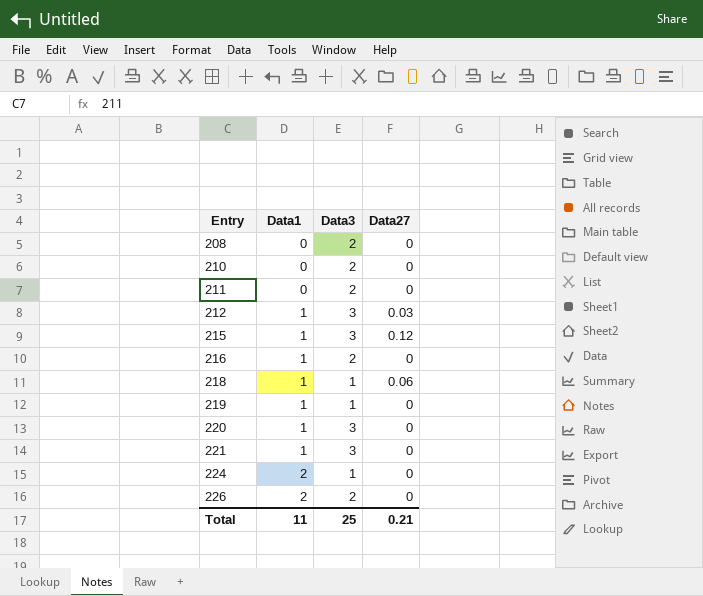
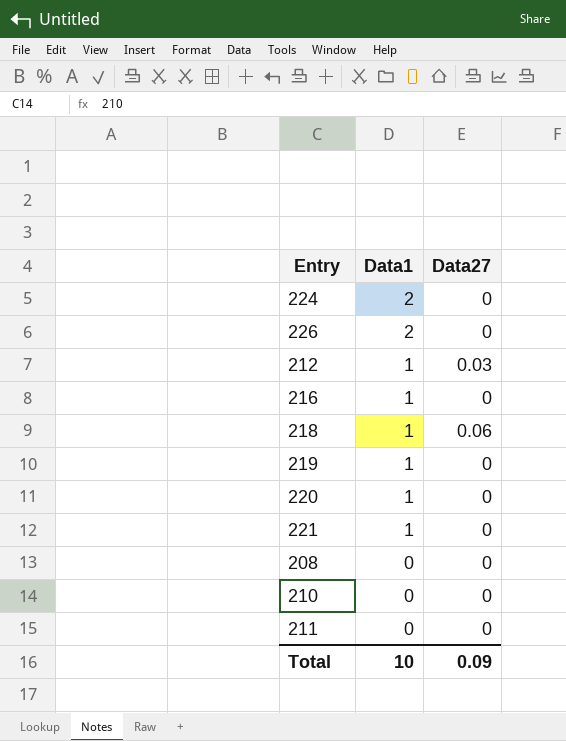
row order: Entry ascending -> Data1 descending
column Data3 | position: 3 -> none
row 215: 1 | 3 | 0.12 -> none
Total | Data1: 11 -> 10
Total | Data27: 0.21 -> 0.09

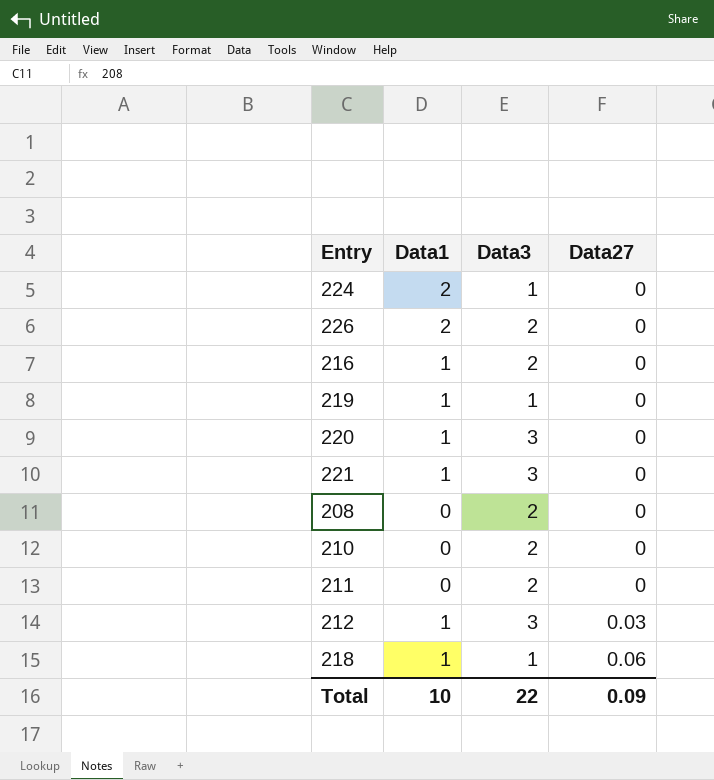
row order: Data1 descending -> Data27 ascending
column Data3 | position: none -> 3

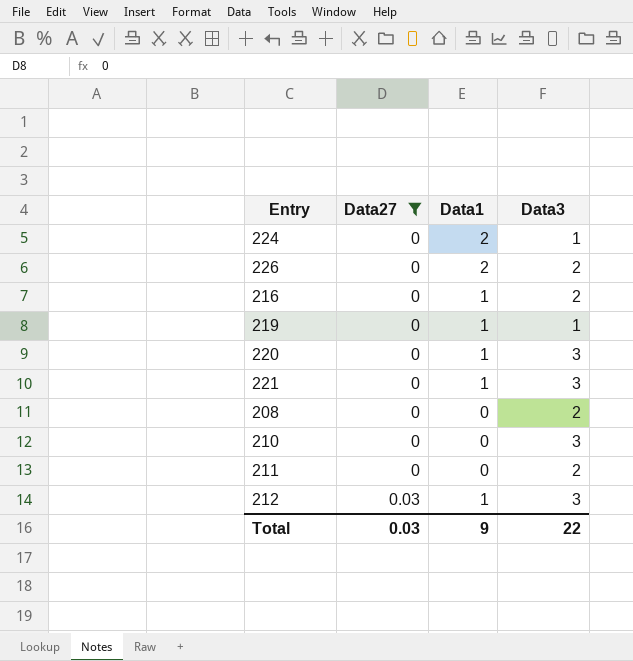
filter: none -> Data27 != 0.06
column Data27 | position: 4 -> 2
210 | Data3: 2 -> 3
Total | Data27: 0.09 -> 0.03
Total | Data1: 10 -> 9

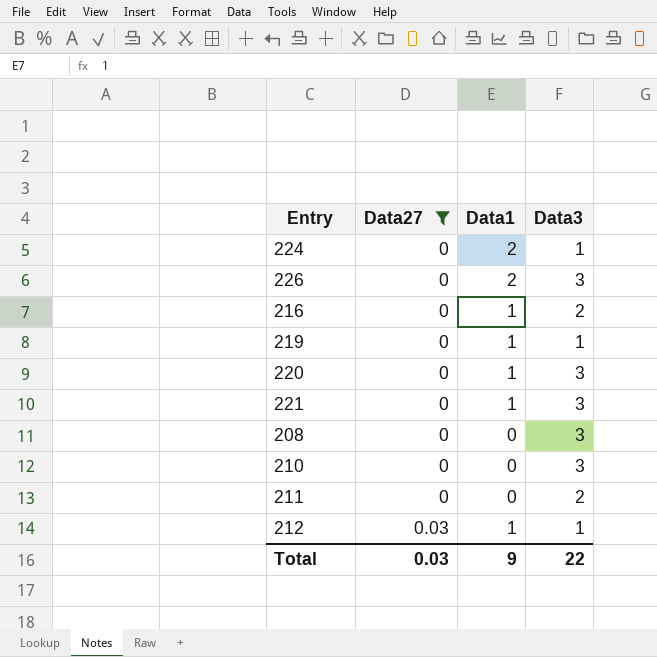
226 | Data3: 2 -> 3
208 | Data3: 2 -> 3
212 | Data3: 3 -> 1

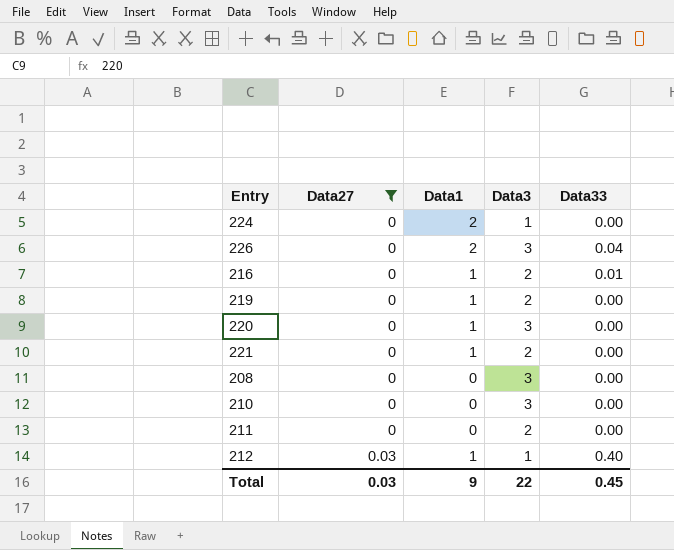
column Data33 | position: none -> 5
219 | Data3: 1 -> 2
221 | Data3: 3 -> 2

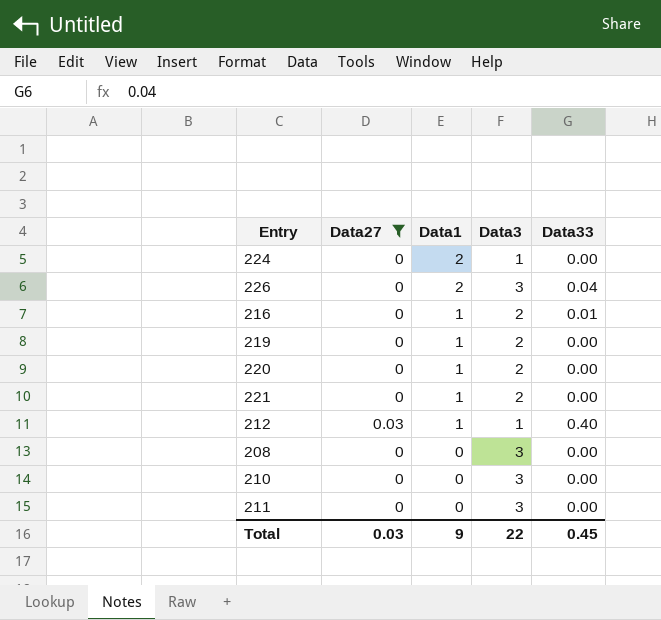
row order: Data27 ascending -> Data1 descending
220 | Data3: 3 -> 2
211 | Data3: 2 -> 3

